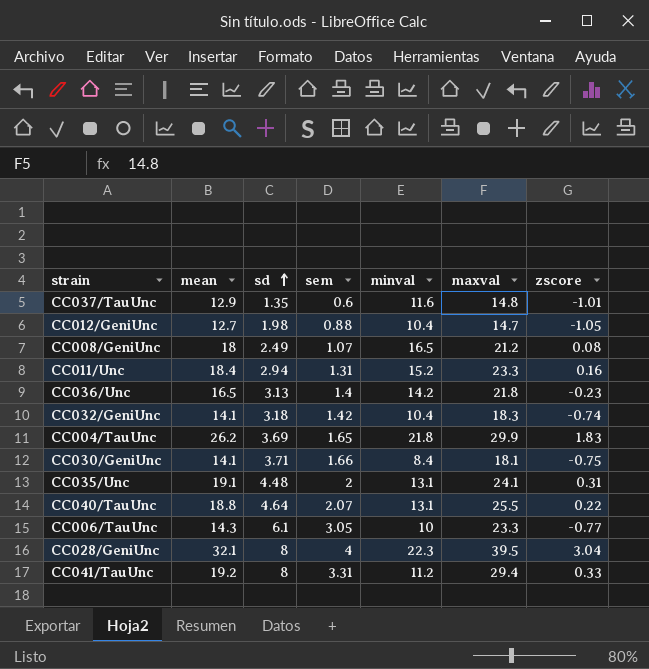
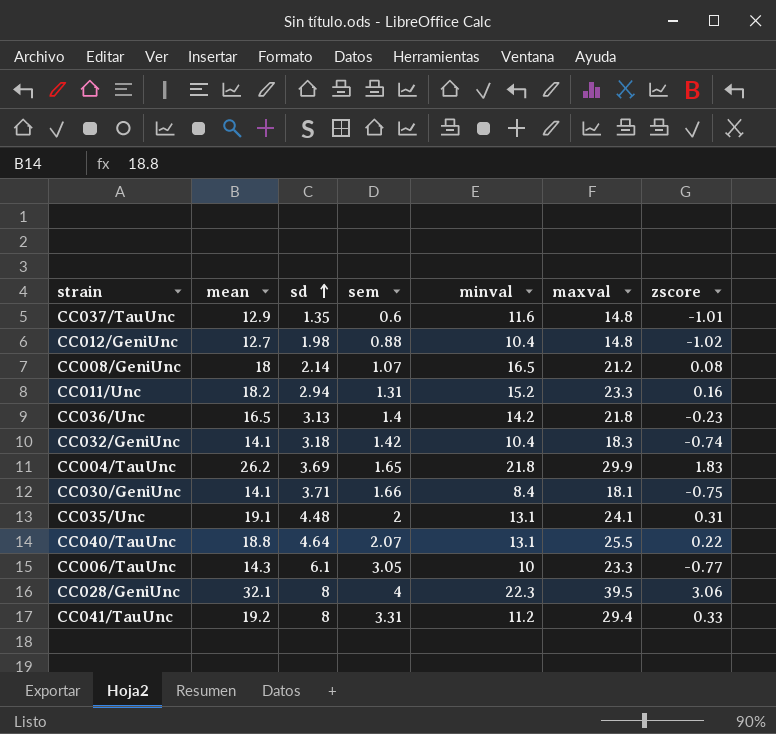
CC012/GeniUnc | maxval: 14.7 -> 14.8
CC012/GeniUnc | zscore: -1.05 -> -1.02
CC008/GeniUnc | sd: 2.49 -> 2.14
CC011/Unc | mean: 18.4 -> 18.2
CC028/GeniUnc | zscore: 3.04 -> 3.06

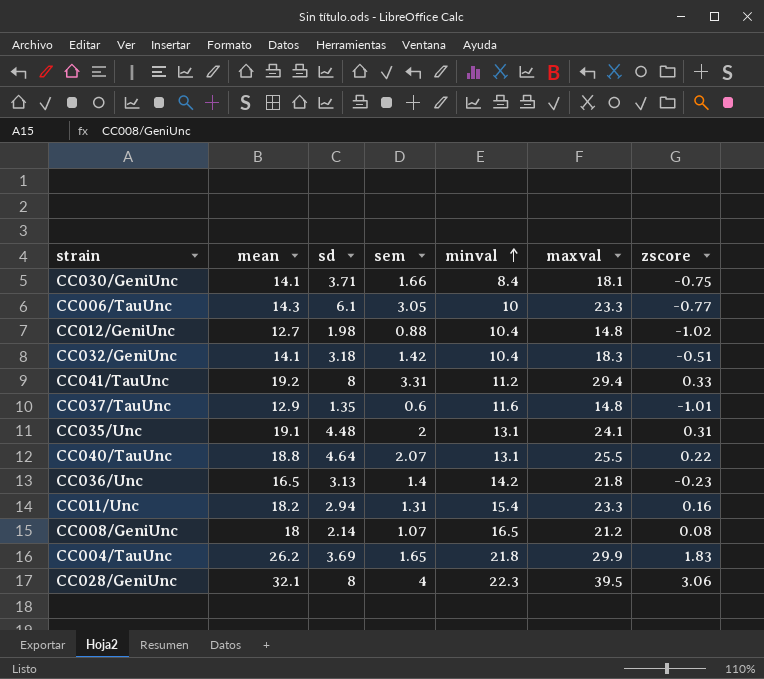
row order: sd ascending -> minval ascending
CC032/GeniUnc | zscore: -0.74 -> -0.51
CC011/Unc | minval: 15.2 -> 15.4

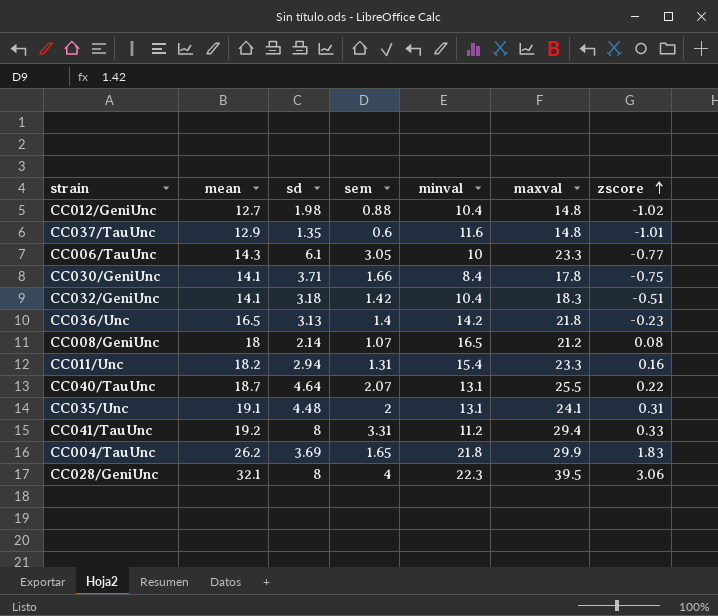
row order: minval ascending -> zscore ascending
CC030/GeniUnc | maxval: 18.1 -> 17.8
CC040/TauUnc | mean: 18.8 -> 18.7

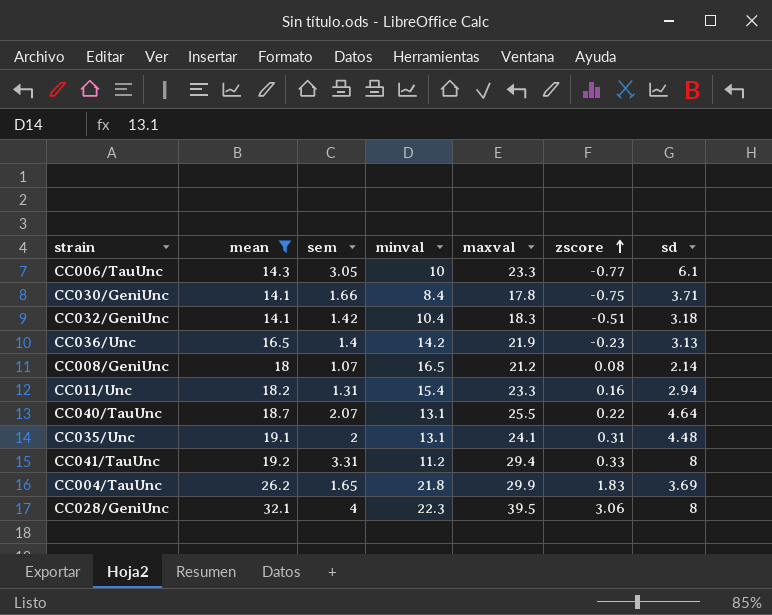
filter: none -> mean >= 14.1
column sd | position: 3 -> 7
CC036/Unc | maxval: 21.8 -> 21.9

